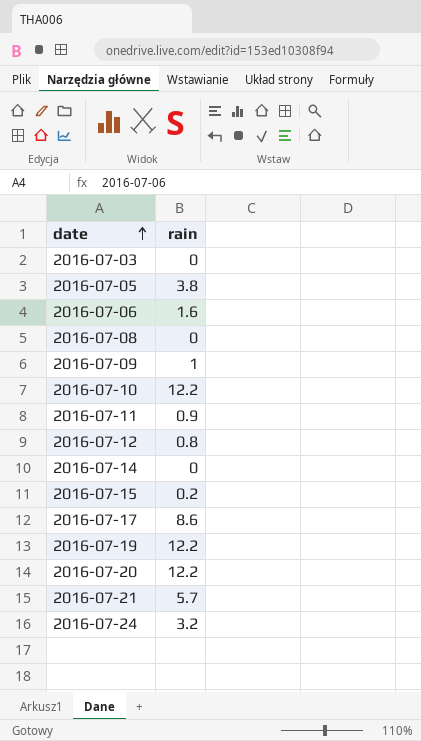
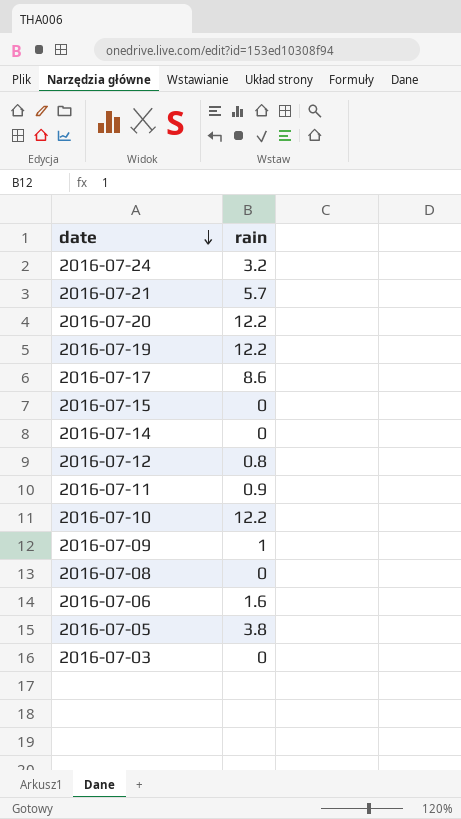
row order: date ascending -> date descending
2016-07-15 | rain: 0.2 -> 0

